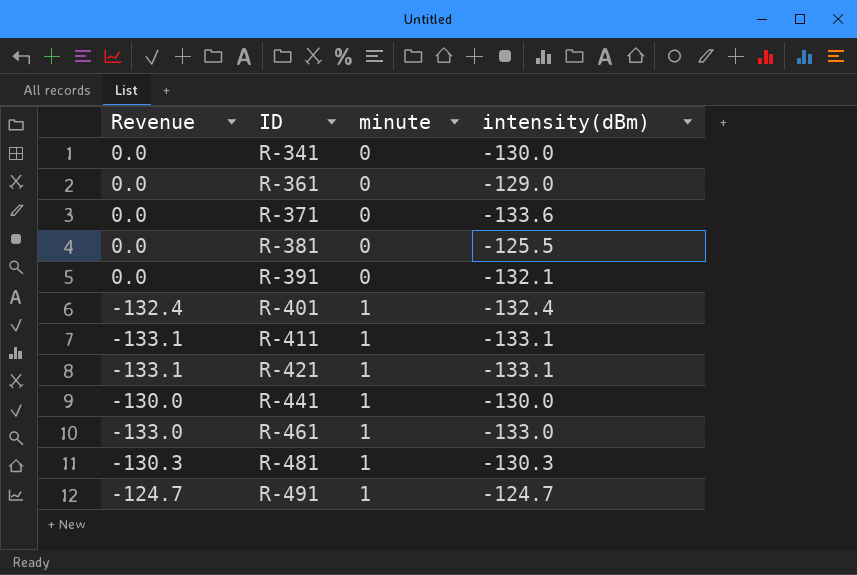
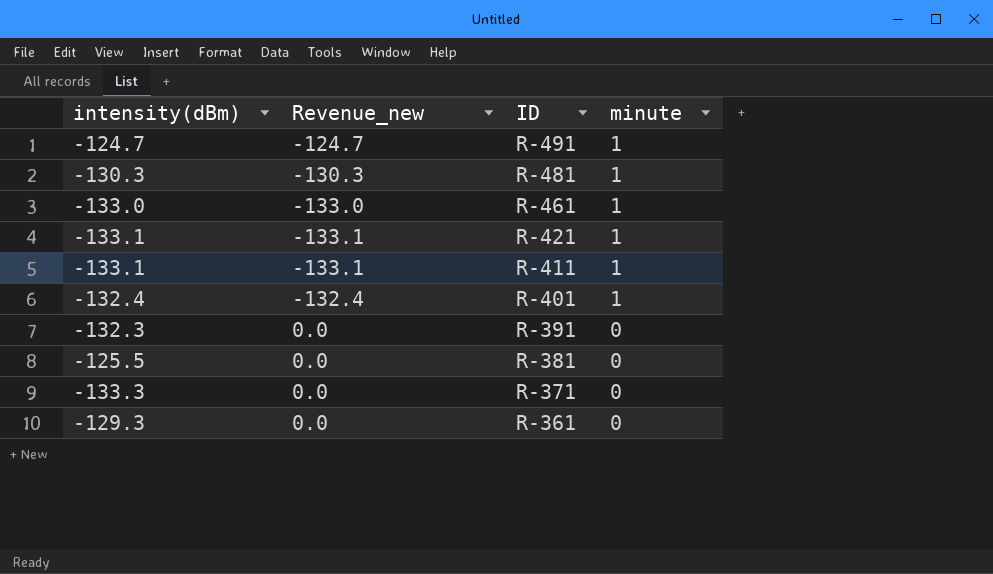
row order: ID ascending -> ID descending
column intensity(dBm) | position: 4 -> 1
column name: Revenue -> Revenue_new
row R-341: 0.0 | 0 | -130.0 -> none
row R-441: -130.0 | 1 | -130.0 -> none
R-391 | intensity(dBm): -132.1 -> -132.3
R-371 | intensity(dBm): -133.6 -> -133.3
R-361 | intensity(dBm): -129.0 -> -129.3

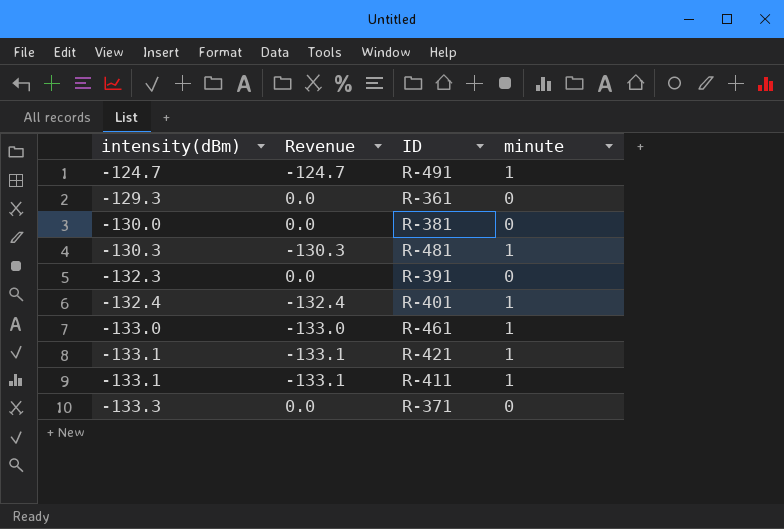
row order: ID descending -> intensity(dBm) descending
column name: Revenue_new -> Revenue
R-381 | intensity(dBm): -125.5 -> -130.0

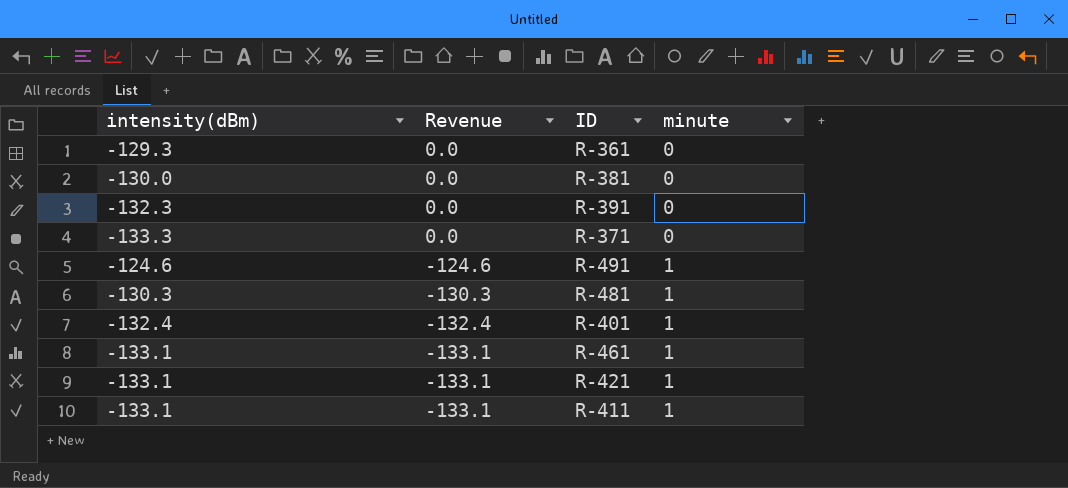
row order: intensity(dBm) descending -> Revenue descending
R-491 | intensity(dBm): -124.7 -> -124.6
R-491 | Revenue: -124.7 -> -124.6
R-461 | intensity(dBm): -133.0 -> -133.1
R-461 | Revenue: -133.0 -> -133.1

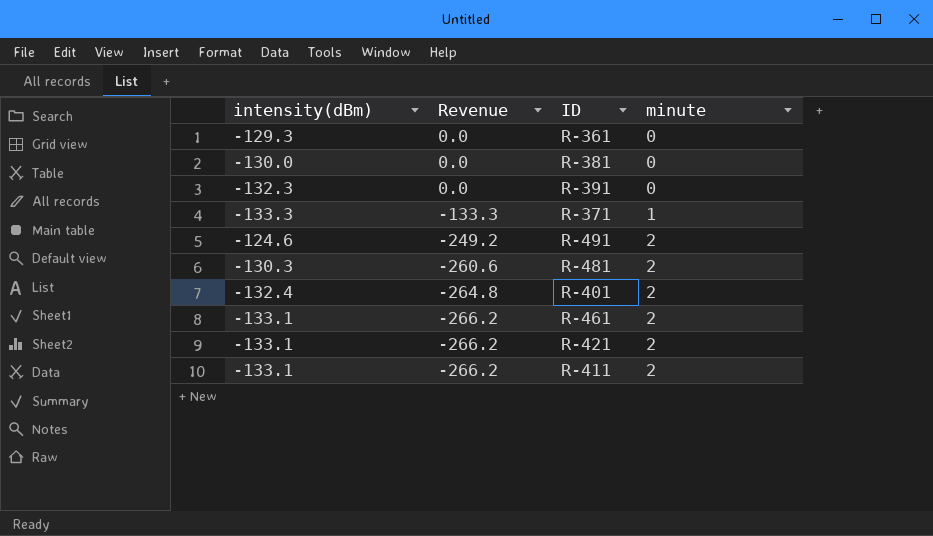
R-371 | Revenue: 0.0 -> -133.3
R-371 | minute: 0 -> 1
R-491 | Revenue: -124.6 -> -249.2
R-491 | minute: 1 -> 2
R-481 | Revenue: -130.3 -> -260.6
R-481 | minute: 1 -> 2
R-401 | Revenue: -132.4 -> -264.8
R-401 | minute: 1 -> 2
R-461 | Revenue: -133.1 -> -266.2
R-461 | minute: 1 -> 2
R-421 | Revenue: -133.1 -> -266.2
R-421 | minute: 1 -> 2
R-411 | Revenue: -133.1 -> -266.2
R-411 | minute: 1 -> 2

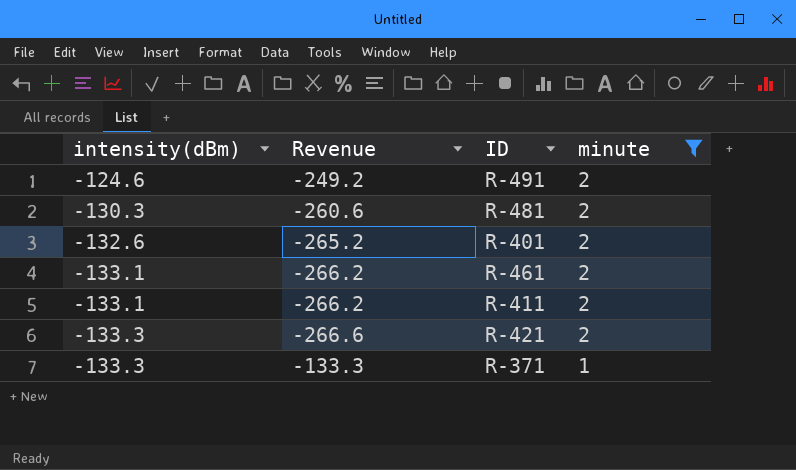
filter: none -> minute != 0
row order: Revenue descending -> intensity(dBm) descending
R-401 | intensity(dBm): -132.4 -> -132.6
R-401 | Revenue: -264.8 -> -265.2
R-421 | intensity(dBm): -133.1 -> -133.3
R-421 | Revenue: -266.2 -> -266.6

